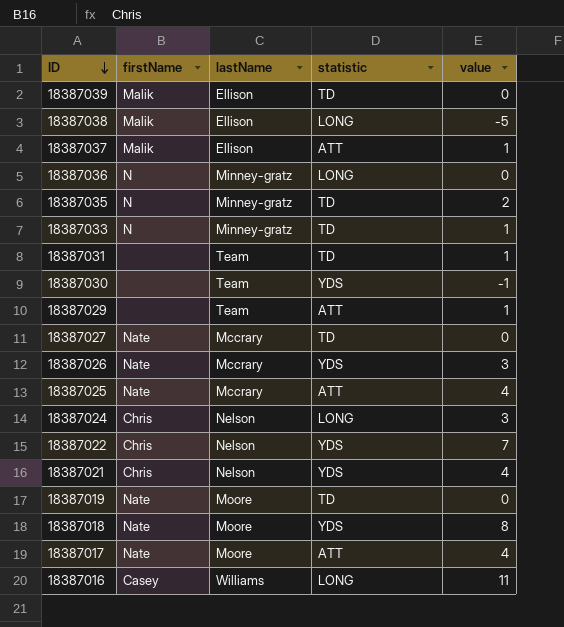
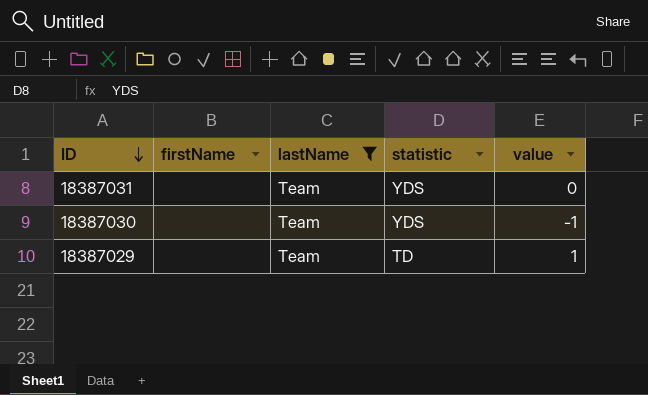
filter: none -> lastName = Team
18387031 | statistic: TD -> YDS
18387031 | value: 1 -> 0
18387029 | statistic: ATT -> TD

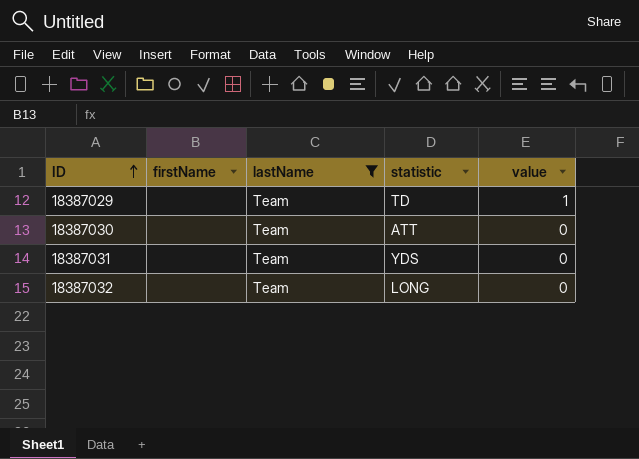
row order: ID descending -> ID ascending
18387030 | statistic: YDS -> ATT
18387030 | value: -1 -> 0
row 18387032: none -> none | Team | LONG | 0

